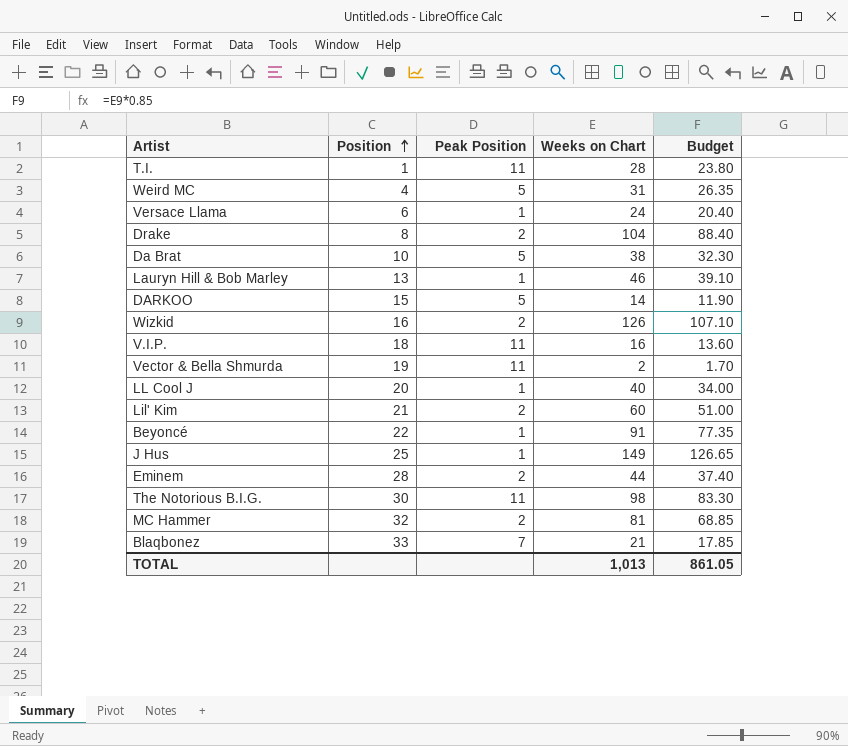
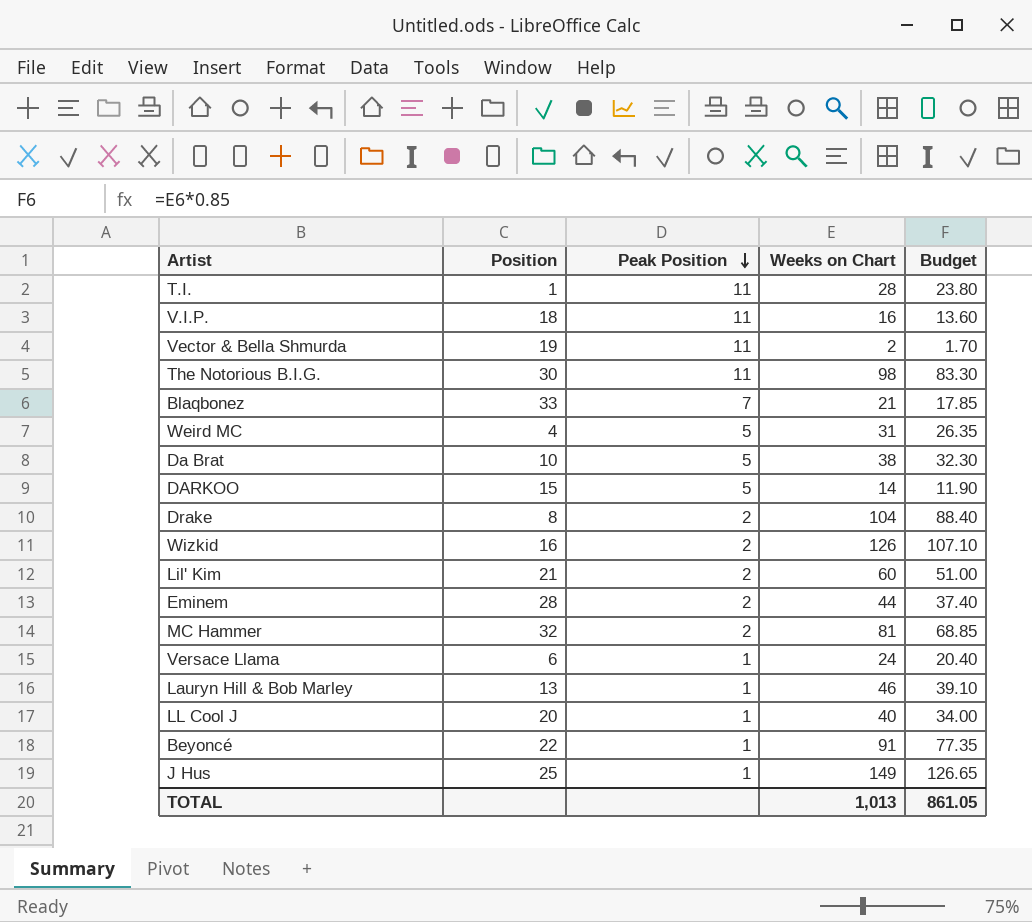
row order: Position ascending -> Peak Position descending

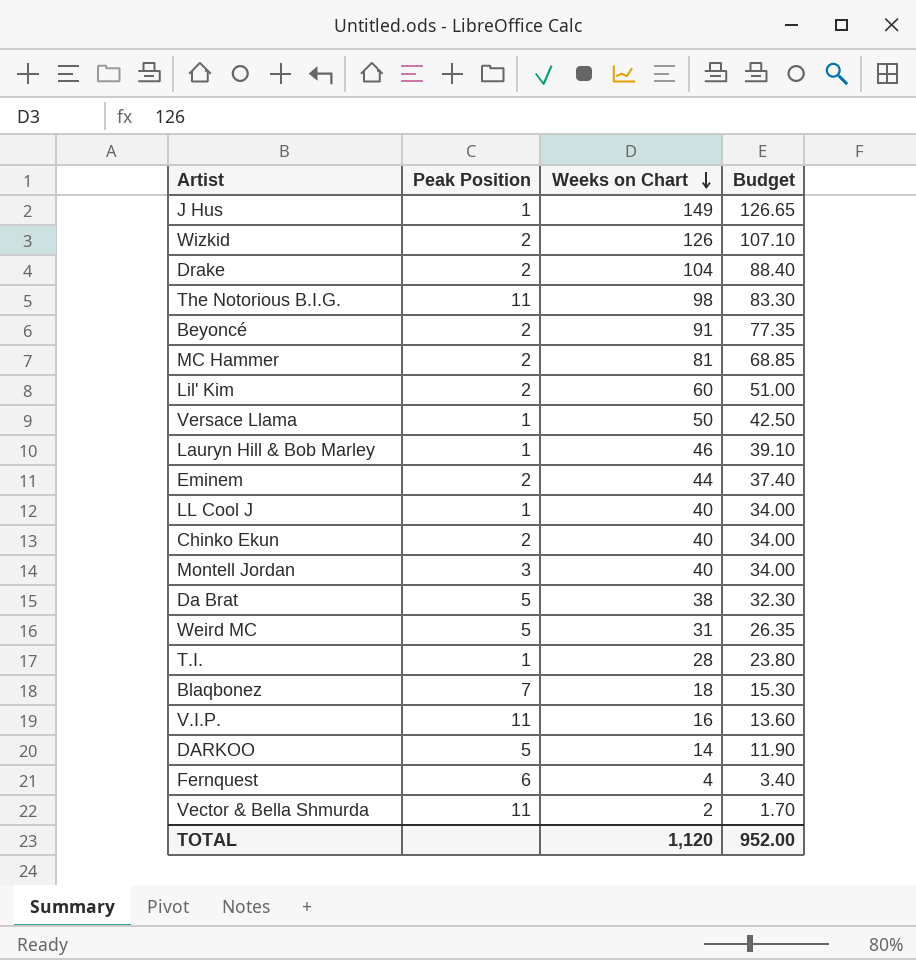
row order: Peak Position descending -> Weeks on Chart descending
column Position | position: 2 -> none
Beyoncé | Peak Position: 1 -> 2
Versace Llama | Weeks on Chart: 24 -> 50
Versace Llama | Budget: 20.40 -> 42.50
row Chinko Ekun: none -> 2 | 40 | 34.00
row Montell Jordan: none -> 3 | 40 | 34.00
T.I. | Peak Position: 11 -> 1
Blaqbonez | Weeks on Chart: 21 -> 18
Blaqbonez | Budget: 17.85 -> 15.30
row Fernquest: none -> 6 | 4 | 3.40
TOTAL | Weeks on Chart: 1,013 -> 1,120
TOTAL | Budget: 861.05 -> 952.00

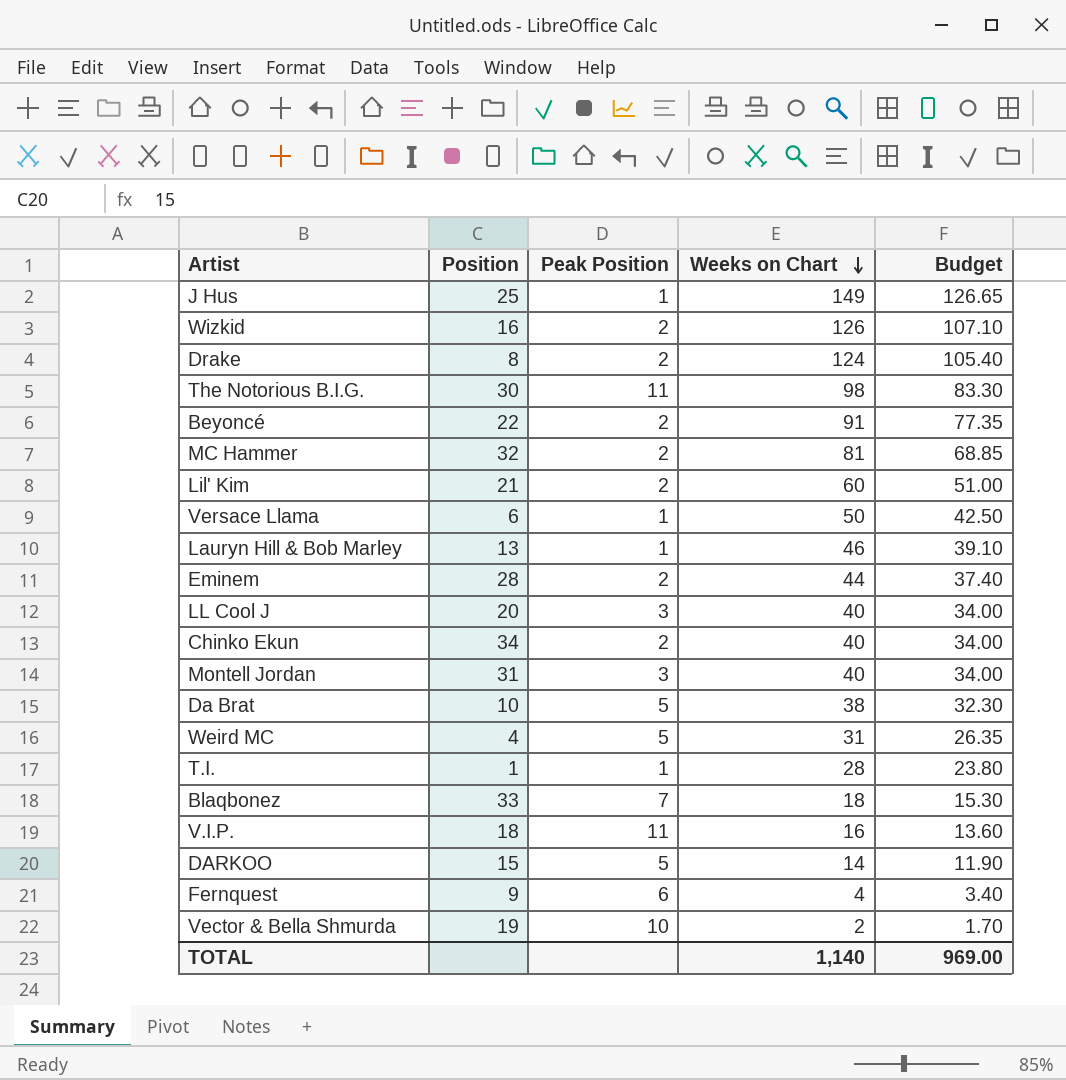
column Position | position: none -> 2
Drake | Weeks on Chart: 104 -> 124
Drake | Budget: 88.40 -> 105.40
LL Cool J | Peak Position: 1 -> 3
Vector & Bella Shmurda | Peak Position: 11 -> 10
TOTAL | Weeks on Chart: 1,120 -> 1,140
TOTAL | Budget: 952.00 -> 969.00

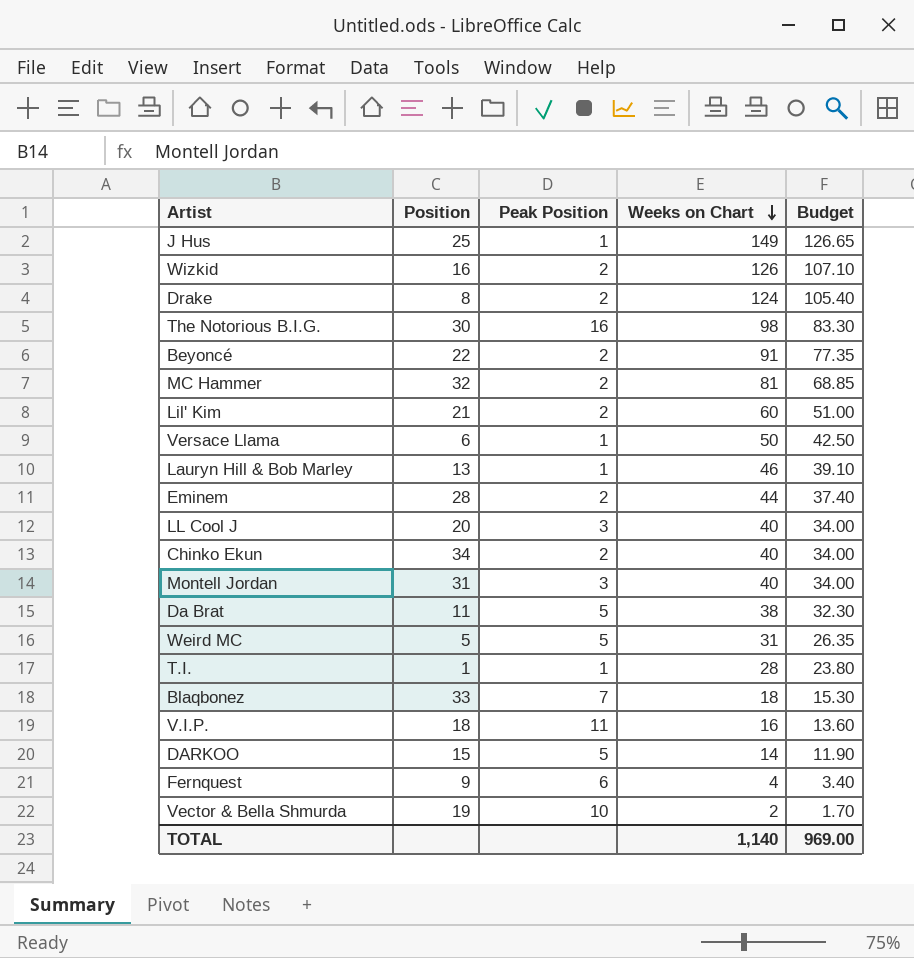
The Notorious B.I.G. | Peak Position: 11 -> 16
Da Brat | Position: 10 -> 11
Weird MC | Position: 4 -> 5

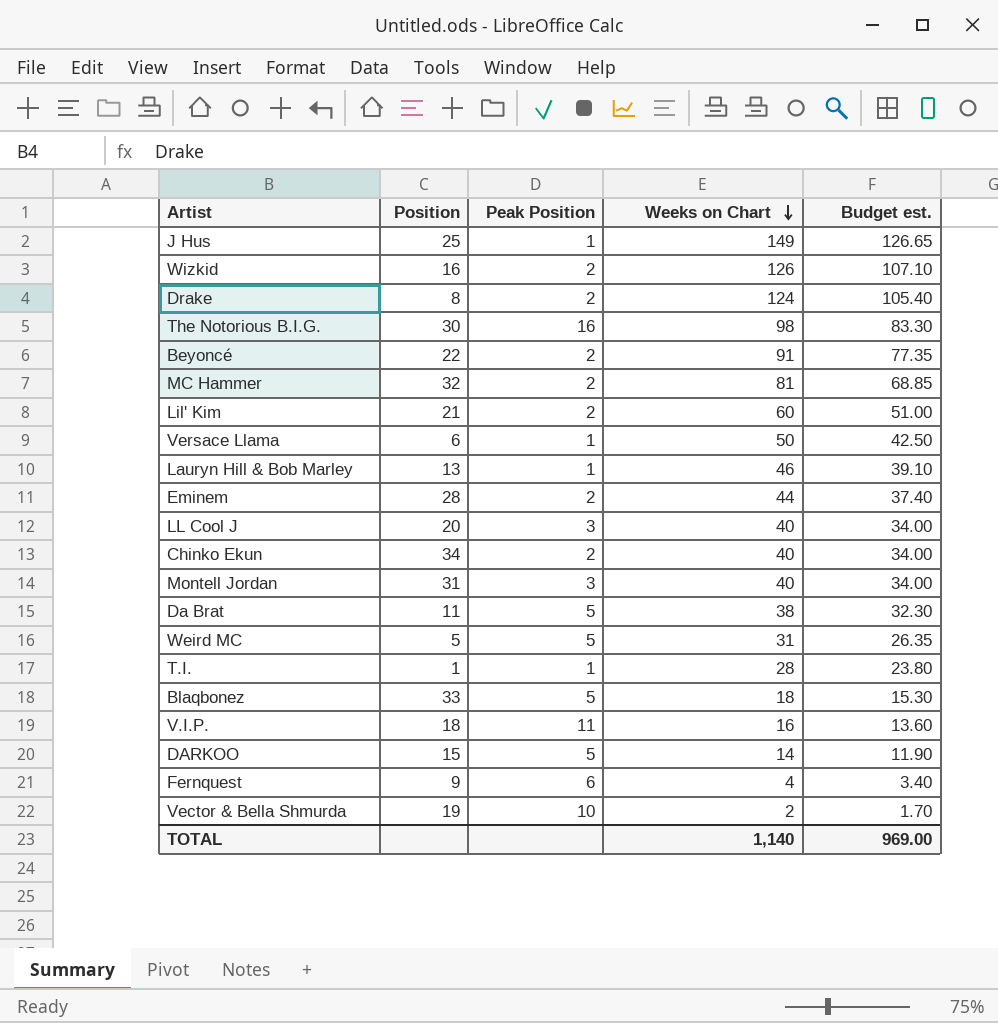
column name: Budget -> Budget est.
Blaqbonez | Peak Position: 7 -> 5

